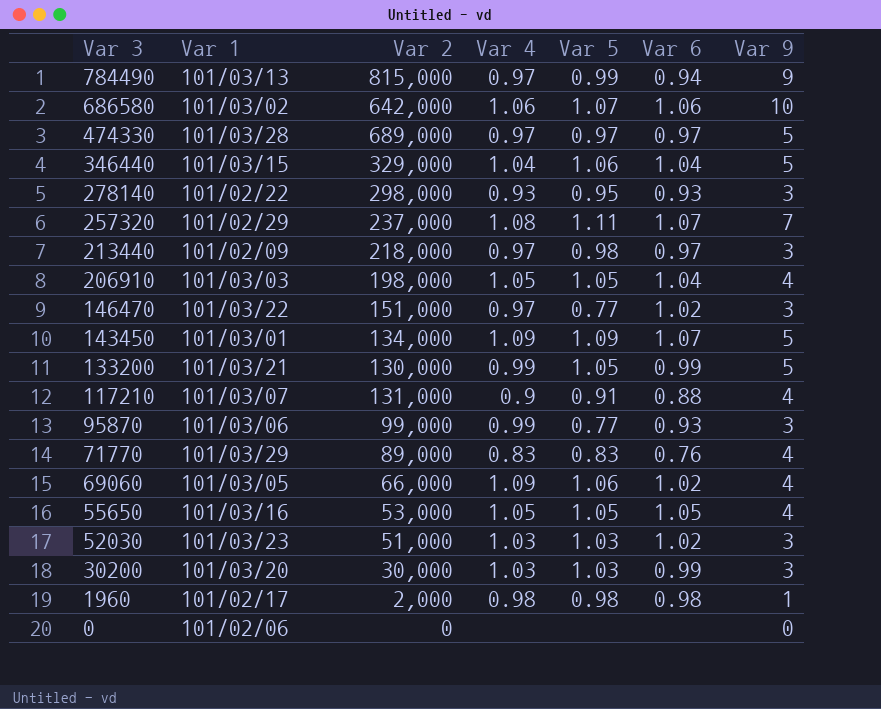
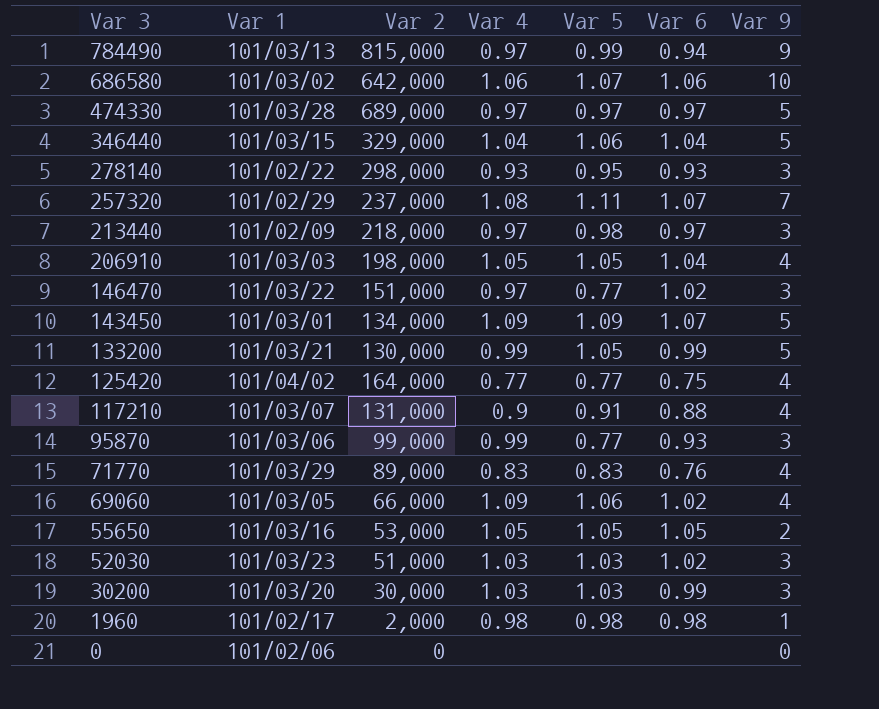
row 125420: none -> 101/04/02 | 164,000 | 0.77 | 0.77 | 0.75 | 4
55650 | Var 9: 4 -> 2

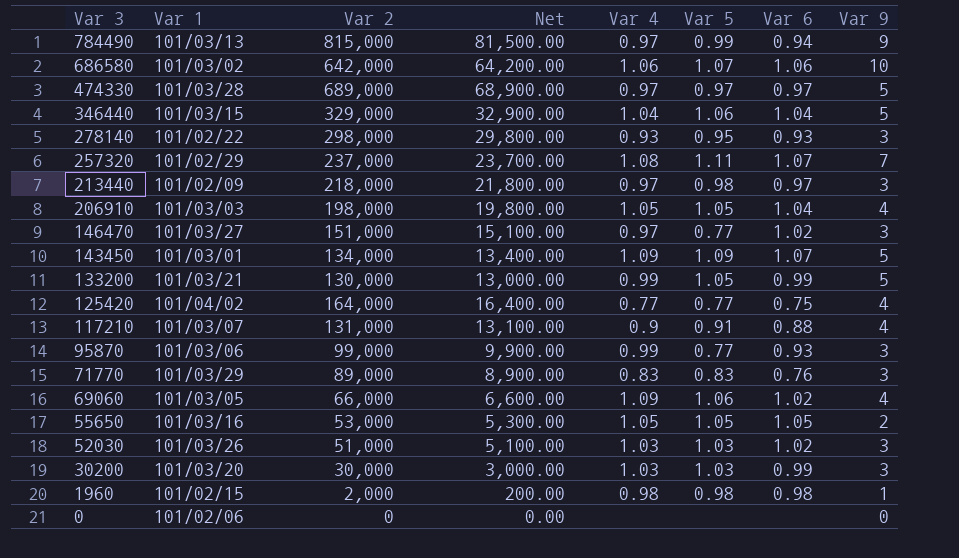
column Net | formula: none -> [Var 2] * 0.1
146470 | Var 1: 101/03/22 -> 101/03/27
71770 | Var 9: 4 -> 3
52030 | Var 1: 101/03/23 -> 101/03/26
1960 | Var 1: 101/02/17 -> 101/02/15

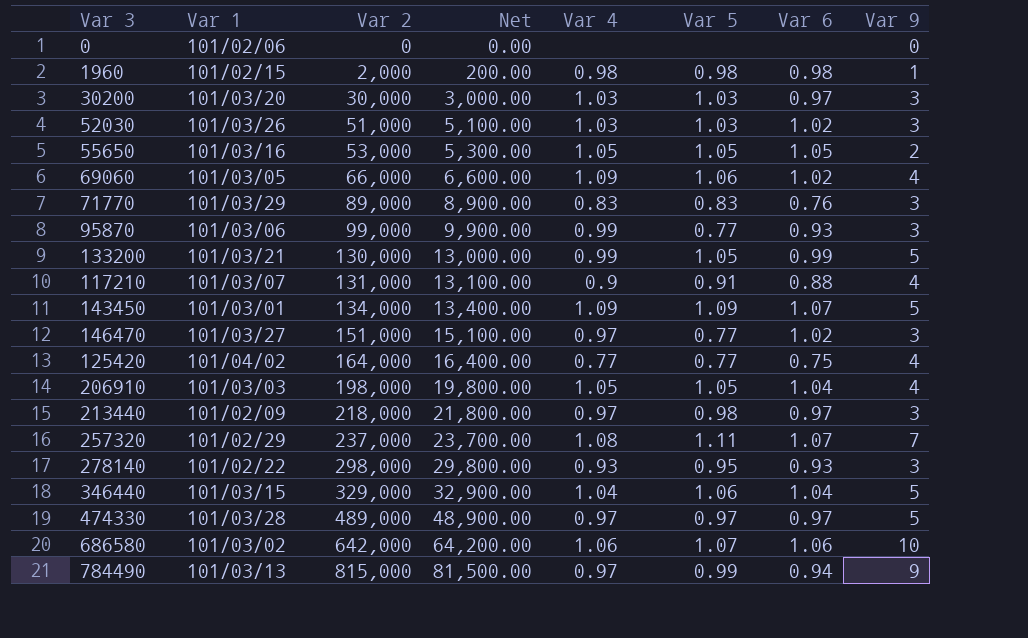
row order: Var 3 descending -> Var 2 ascending
30200 | Var 6: 0.99 -> 0.97
474330 | Var 2: 689,000 -> 489,000
474330 | Net: 68,900.00 -> 48,900.00

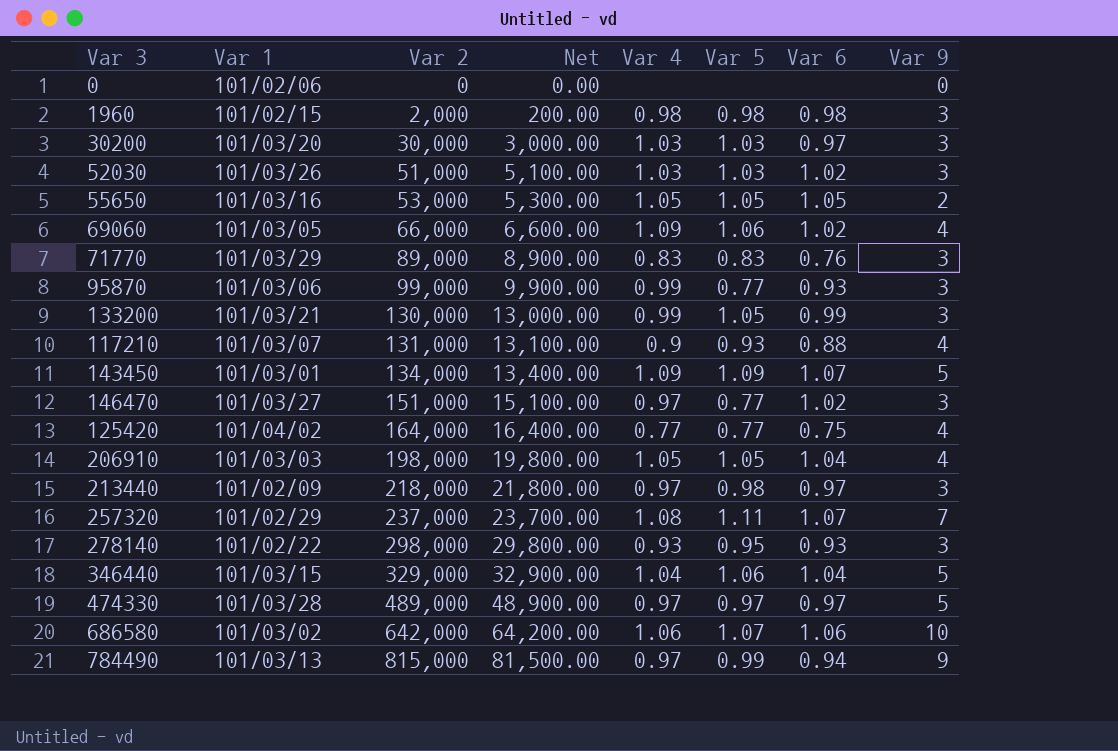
1960 | Var 9: 1 -> 3
133200 | Var 9: 5 -> 3
117210 | Var 5: 0.91 -> 0.93

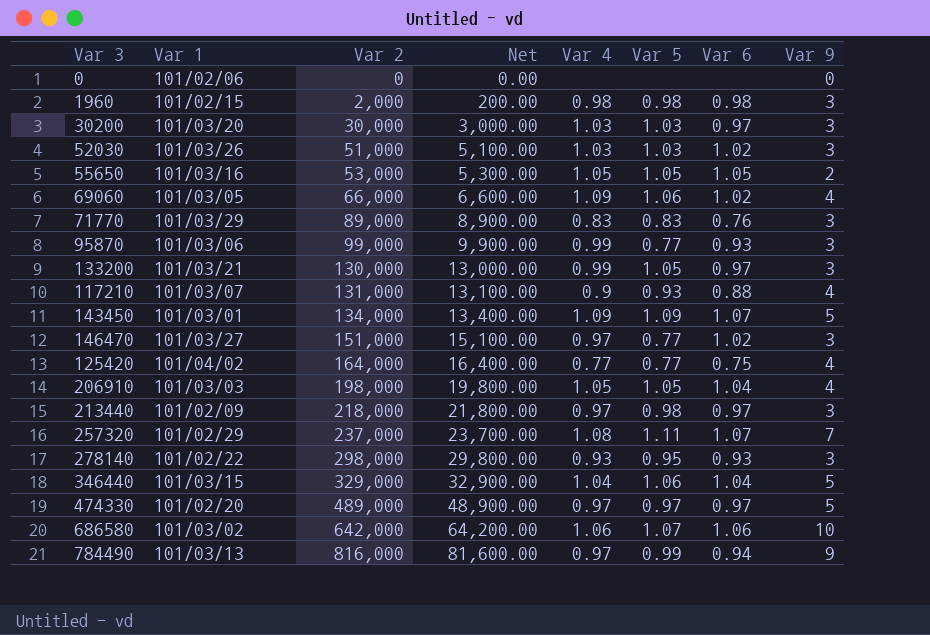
133200 | Var 6: 0.99 -> 0.97
474330 | Var 1: 101/03/28 -> 101/02/20
784490 | Var 2: 815,000 -> 816,000
784490 | Net: 81,500.00 -> 81,600.00

